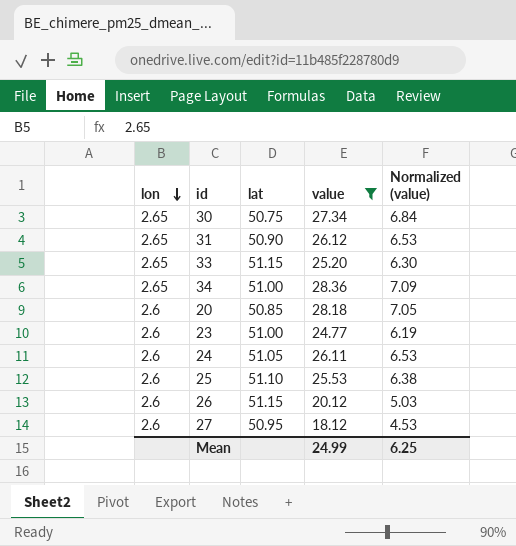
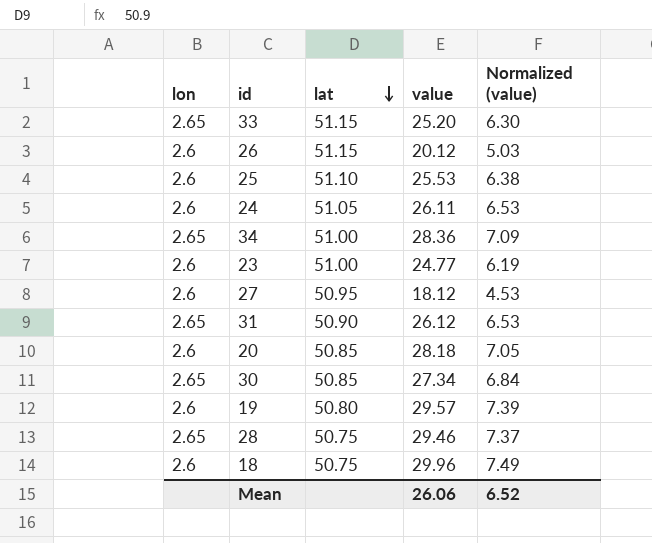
filter: value <= 28.36 -> none
row order: lon descending -> lat descending
30 | lat: 50.75 -> 50.85
Mean | value: 24.99 -> 26.06
Mean | Normalized (value): 6.25 -> 6.52

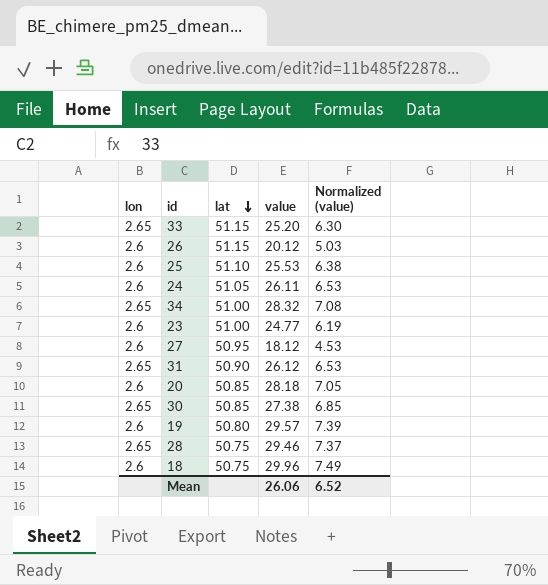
34 | value: 28.36 -> 28.32
34 | Normalized (value): 7.09 -> 7.08
30 | value: 27.34 -> 27.38
30 | Normalized (value): 6.84 -> 6.85

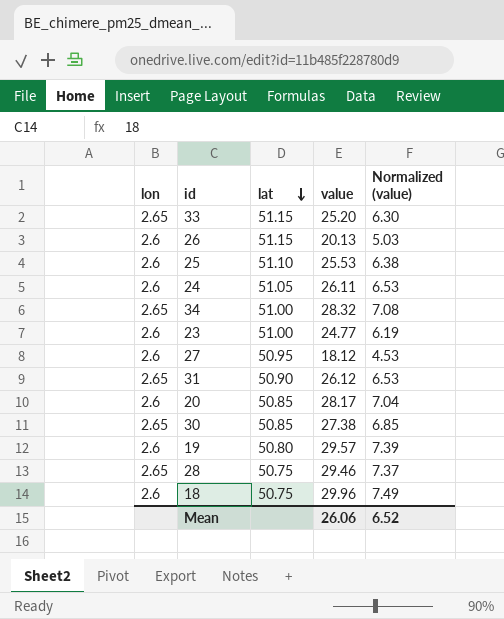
26 | value: 20.12 -> 20.13
20 | value: 28.18 -> 28.17
20 | Normalized (value): 7.05 -> 7.04

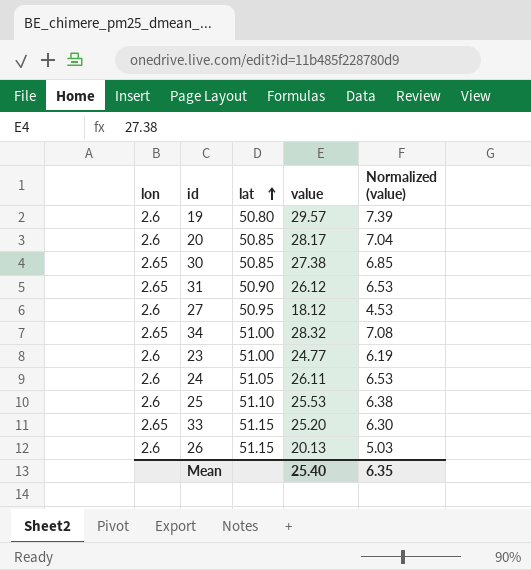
row order: lat descending -> lat ascending
row 28: 2.65 | 50.75 | 29.46 | 7.37 -> none
row 18: 2.6 | 50.75 | 29.96 | 7.49 -> none
Mean | value: 26.06 -> 25.40
Mean | Normalized (value): 6.52 -> 6.35

